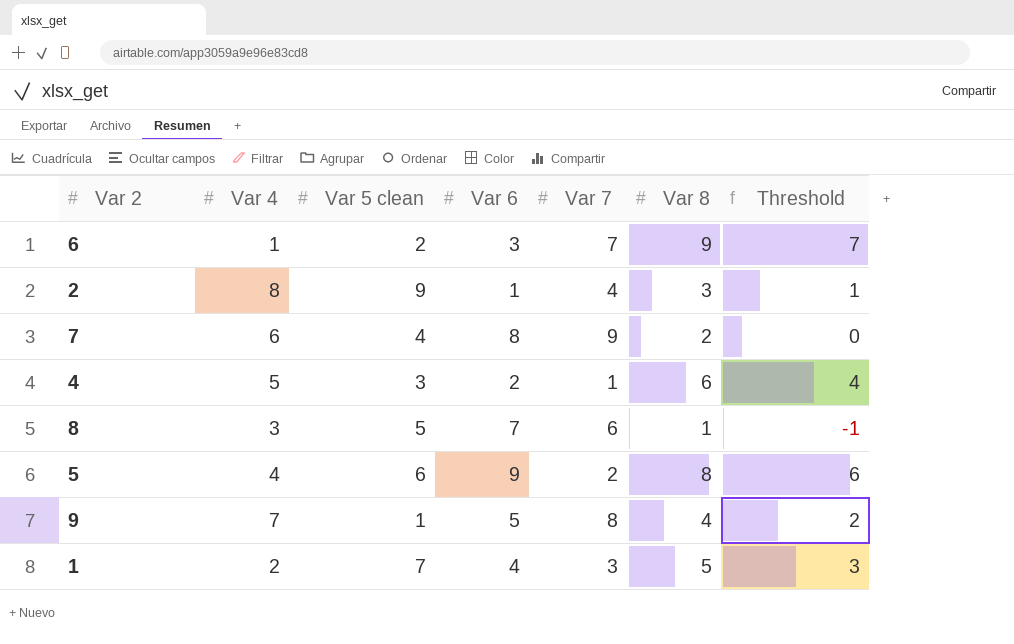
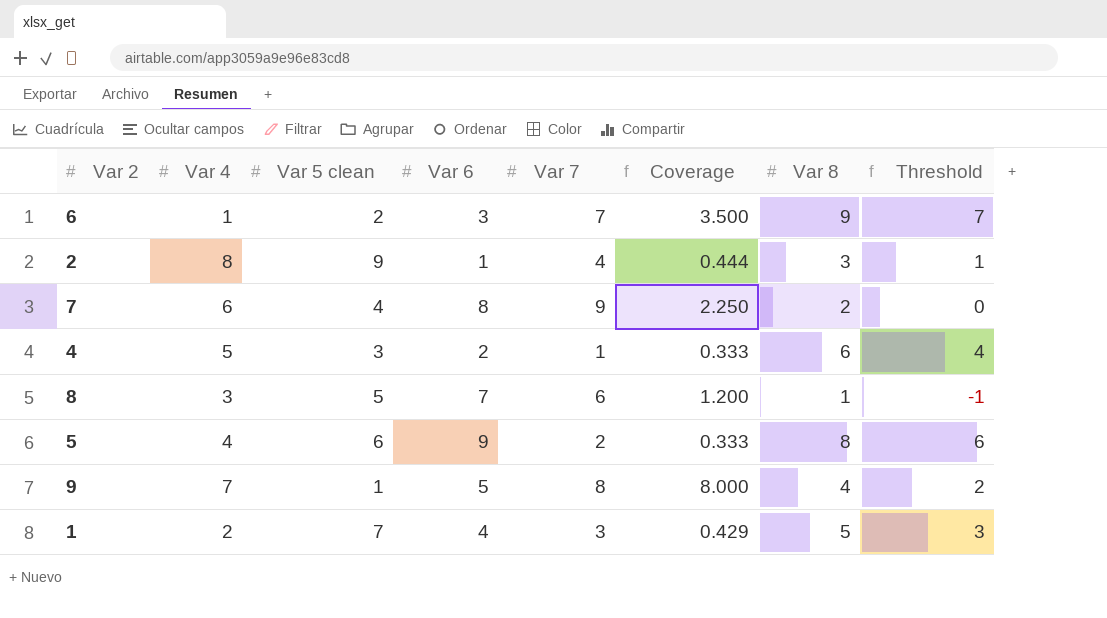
column Coverage | formula: none -> [Var 7] / [Var 5 clean]

